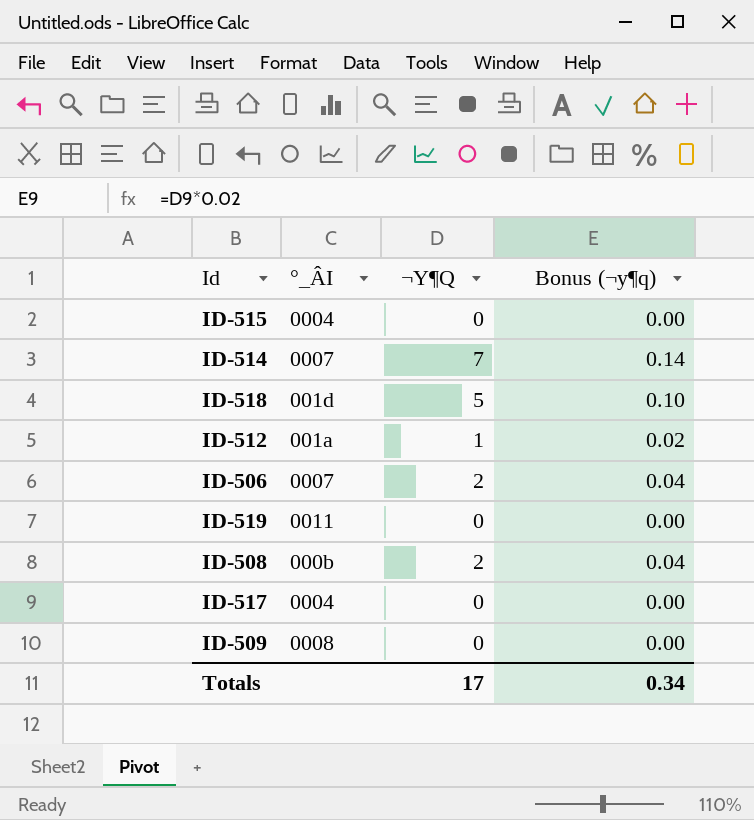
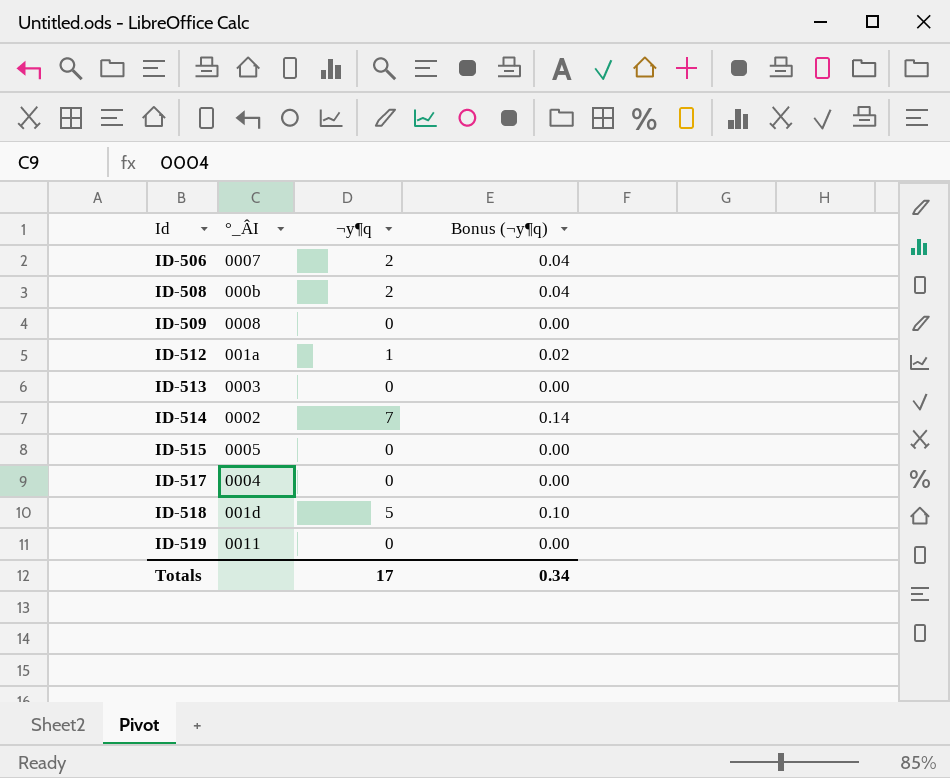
row order: none -> Id ascending
column name: ¬Y¶Q -> ¬y¶q
row ID-513: none -> 0003 | 0 | 0.00
ID-514 | °_ÂI: 0007 -> 0002
ID-515 | °_ÂI: 0004 -> 0005

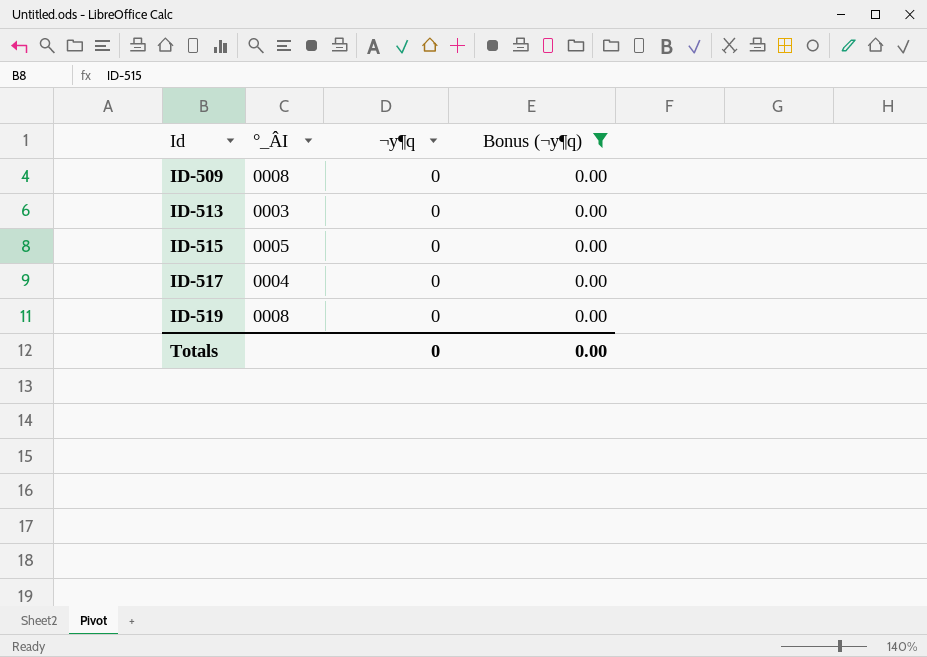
filter: none -> Bonus (¬y¶q) = 0.00
ID-519 | °_ÂI: 0011 -> 0008
Totals | ¬y¶q: 17 -> 0
Totals | Bonus (¬y¶q): 0.34 -> 0.00

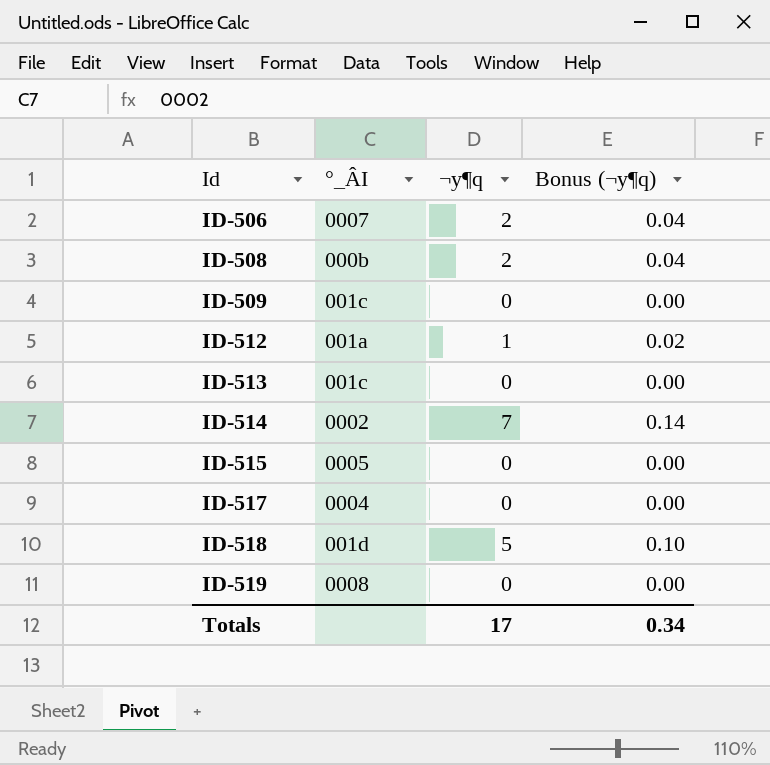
filter: Bonus (¬y¶q) = 0.00 -> none
ID-509 | °_ÂI: 0008 -> 001c
ID-513 | °_ÂI: 0003 -> 001c
Totals | ¬y¶q: 0 -> 17
Totals | Bonus (¬y¶q): 0.00 -> 0.34

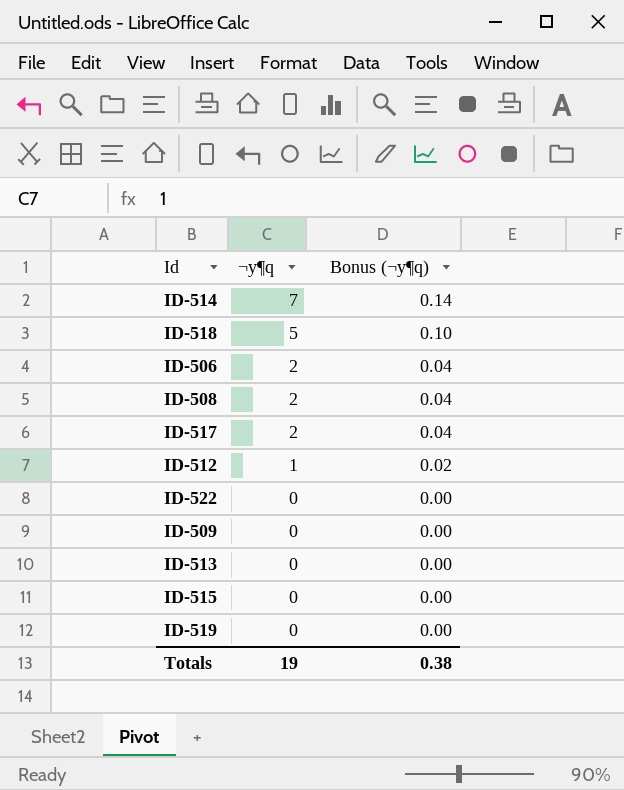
row order: Id ascending -> ¬y¶q descending
column °_ÂI | position: 2 -> none
ID-517 | ¬y¶q: 0 -> 2
ID-517 | Bonus (¬y¶q): 0.00 -> 0.04
row ID-522: none -> 0 | 0.00
Totals | ¬y¶q: 17 -> 19
Totals | Bonus (¬y¶q): 0.34 -> 0.38

